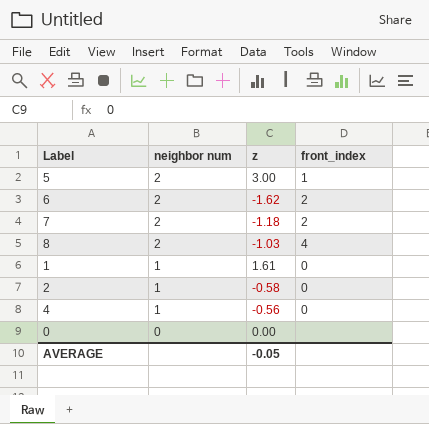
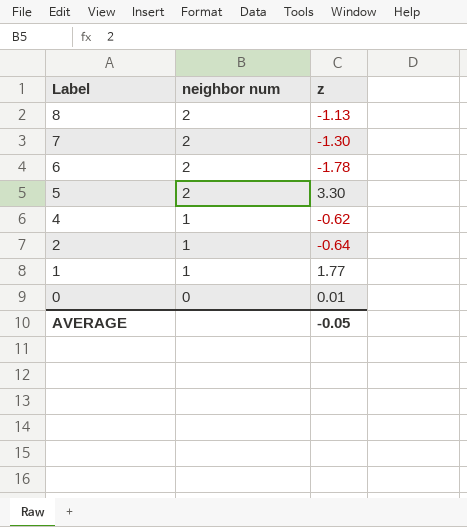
row order: neighbor num descending -> Label descending
column front_index | position: 4 -> none
8 | z: -1.03 -> -1.13
7 | z: -1.18 -> -1.30
6 | z: -1.62 -> -1.78
5 | z: 3.00 -> 3.30
4 | z: -0.56 -> -0.62
2 | z: -0.58 -> -0.64
1 | z: 1.61 -> 1.77
0 | z: 0.00 -> 0.01

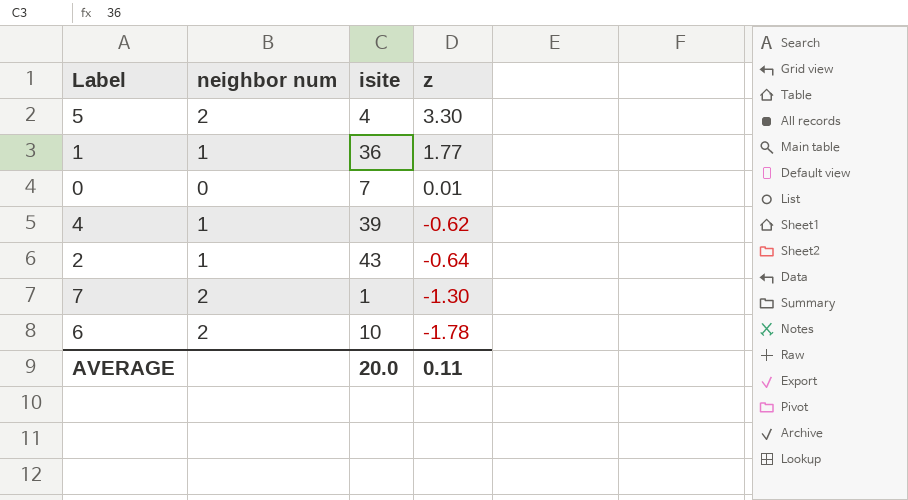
row order: Label descending -> z descending
column isite | position: none -> 3
row 8: 2 | -1.13 -> none
AVERAGE | z: -0.05 -> 0.11

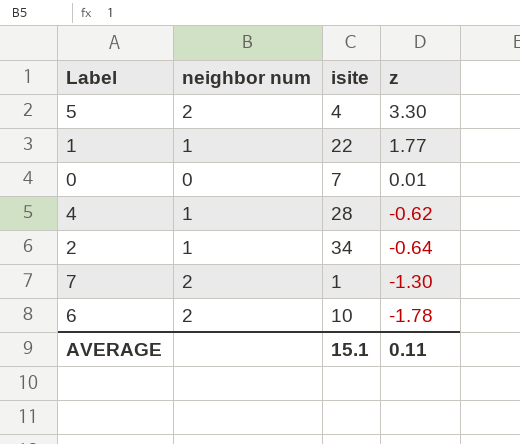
1 | isite: 36 -> 22
4 | isite: 39 -> 28
2 | isite: 43 -> 34
AVERAGE | isite: 20.0 -> 15.1

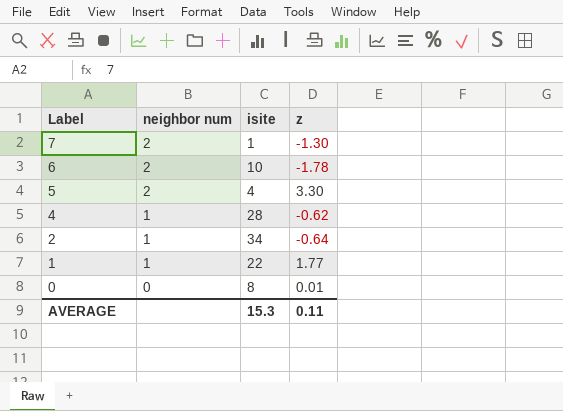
row order: z descending -> Label descending
0 | isite: 7 -> 8
AVERAGE | isite: 15.1 -> 15.3

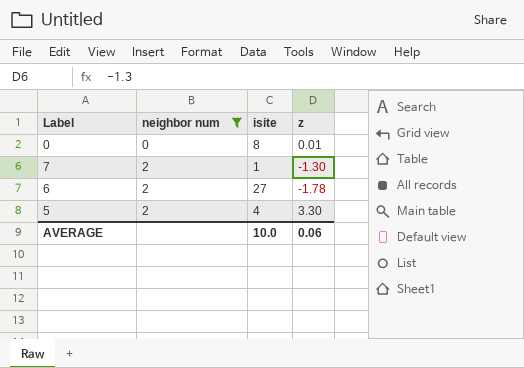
filter: none -> neighbor num != 1
row order: Label descending -> neighbor num ascending
6 | isite: 10 -> 27
AVERAGE | isite: 15.3 -> 10.0
AVERAGE | z: 0.11 -> 0.06

